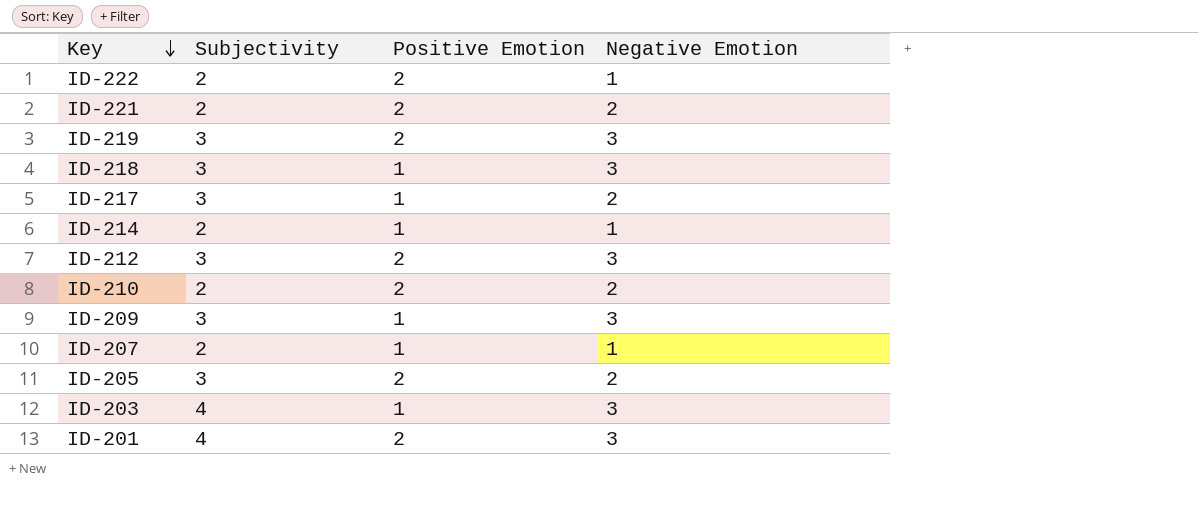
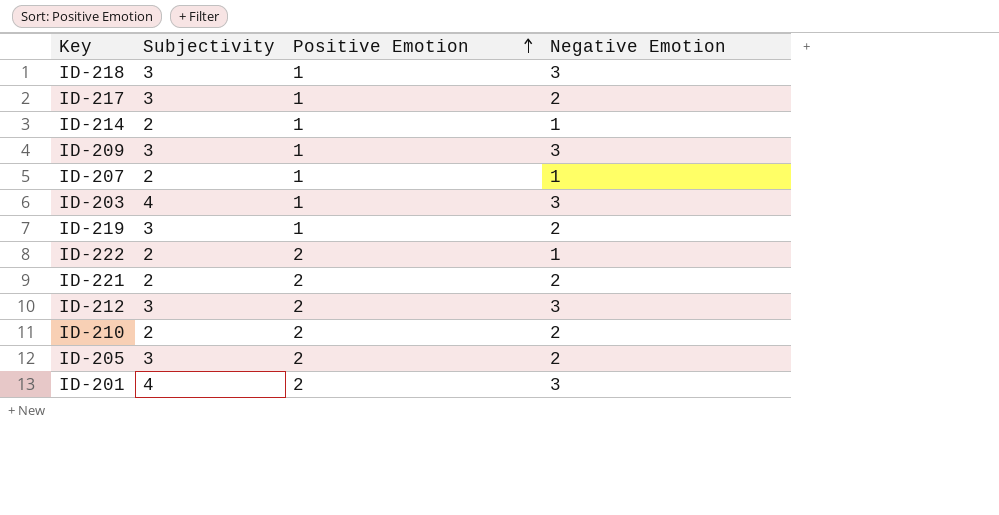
row order: Key descending -> Positive Emotion ascending
ID-219 | Positive Emotion: 2 -> 1
ID-219 | Negative Emotion: 3 -> 2

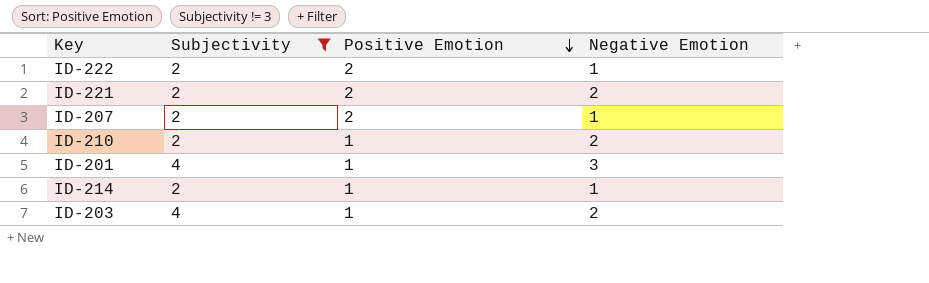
filter: none -> Subjectivity != 3
row order: Positive Emotion ascending -> Positive Emotion descending
ID-207 | Positive Emotion: 1 -> 2
ID-210 | Positive Emotion: 2 -> 1
ID-201 | Positive Emotion: 2 -> 1
ID-203 | Negative Emotion: 3 -> 2

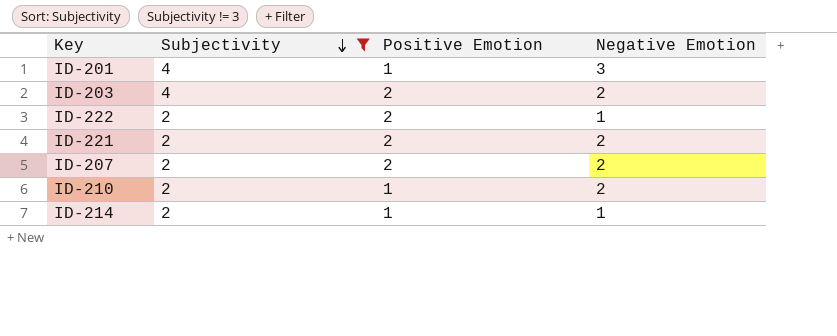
row order: Positive Emotion descending -> Subjectivity descending
ID-203 | Positive Emotion: 1 -> 2
ID-207 | Negative Emotion: 1 -> 2

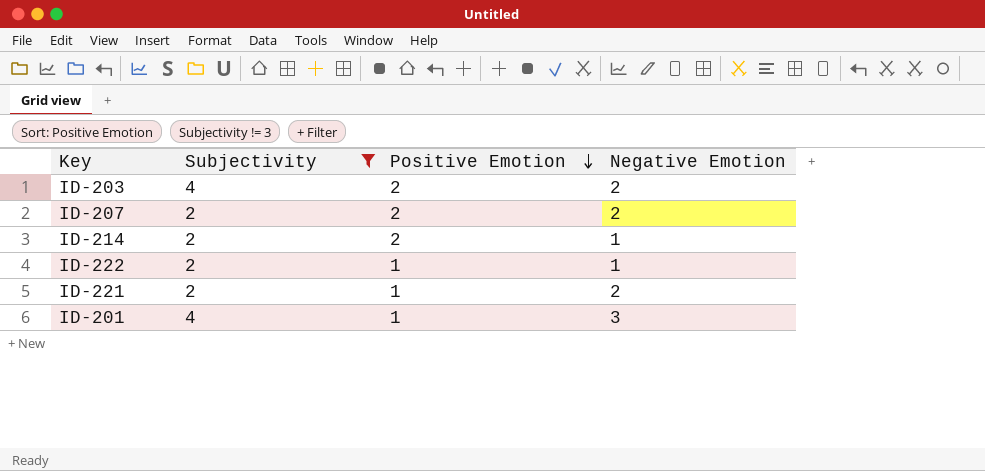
row order: Subjectivity descending -> Positive Emotion descending
row ID-210: 2 | 1 | 2 -> none
ID-214 | Positive Emotion: 1 -> 2
ID-222 | Positive Emotion: 2 -> 1
ID-221 | Positive Emotion: 2 -> 1

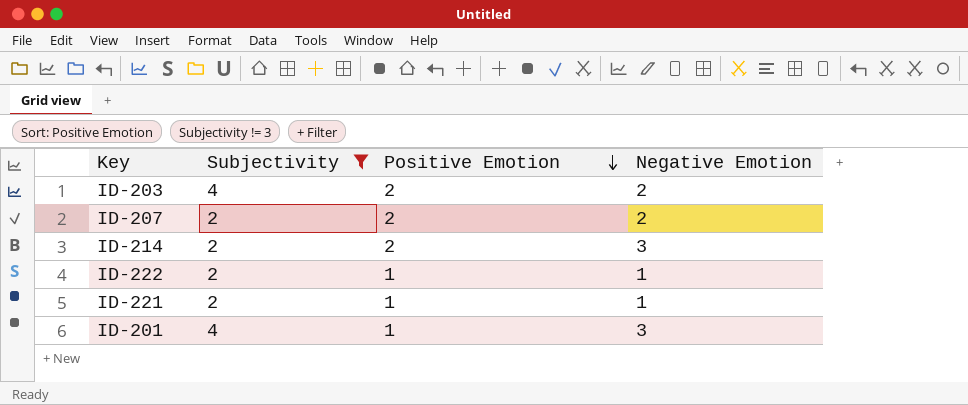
ID-214 | Negative Emotion: 1 -> 3
ID-221 | Negative Emotion: 2 -> 1

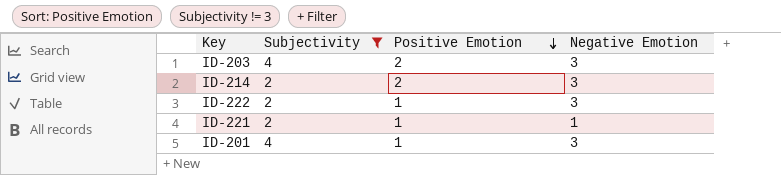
row ID-207: 2 | 2 | 2 -> none
ID-203 | Negative Emotion: 2 -> 3
ID-222 | Negative Emotion: 1 -> 3

